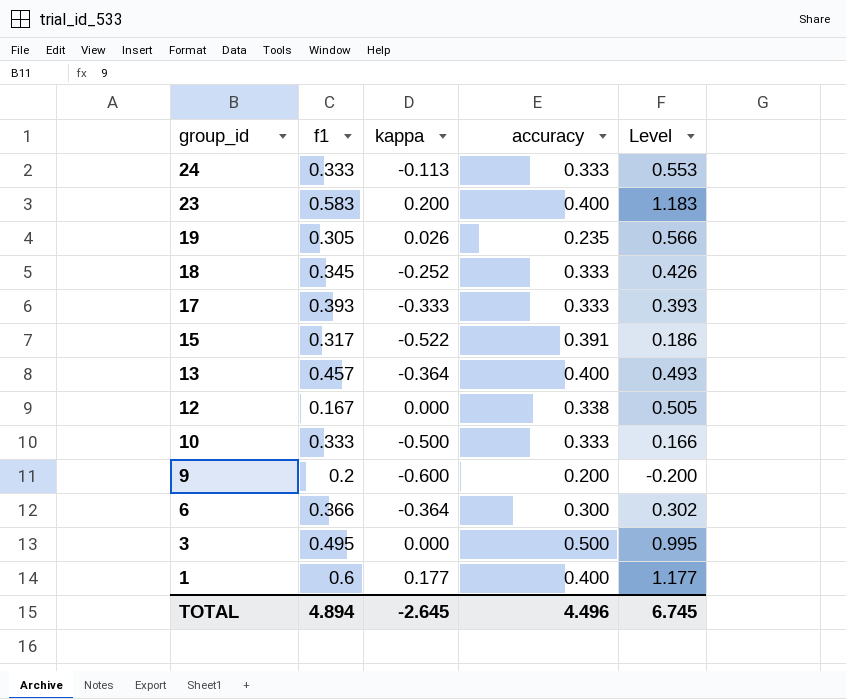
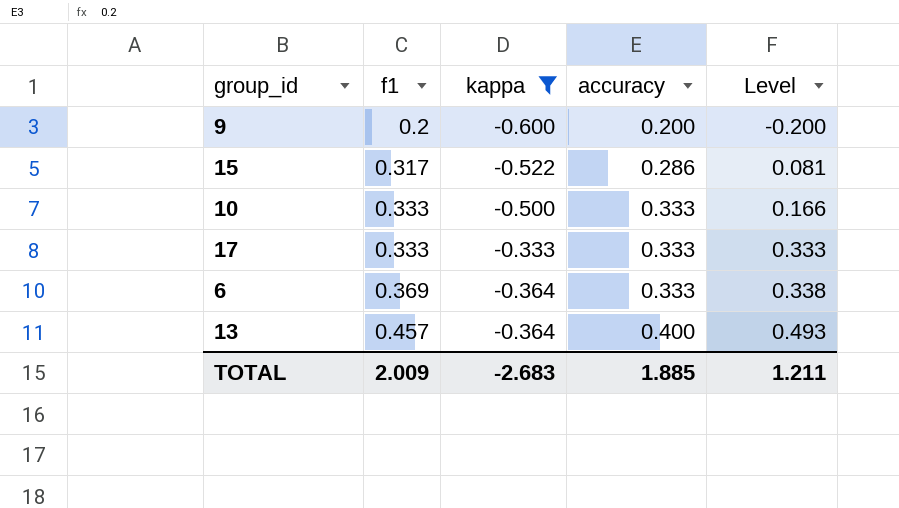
filter: none -> kappa <= -0.333
row order: group_id descending -> f1 ascending
15 | accuracy: 0.391 -> 0.286
15 | Level: 0.186 -> 0.081
17 | f1: 0.393 -> 0.333
17 | Level: 0.393 -> 0.333
6 | f1: 0.366 -> 0.369
6 | accuracy: 0.300 -> 0.333
6 | Level: 0.302 -> 0.338
TOTAL | f1: 4.894 -> 2.009
TOTAL | kappa: -2.645 -> -2.683
TOTAL | accuracy: 4.496 -> 1.885
TOTAL | Level: 6.745 -> 1.211

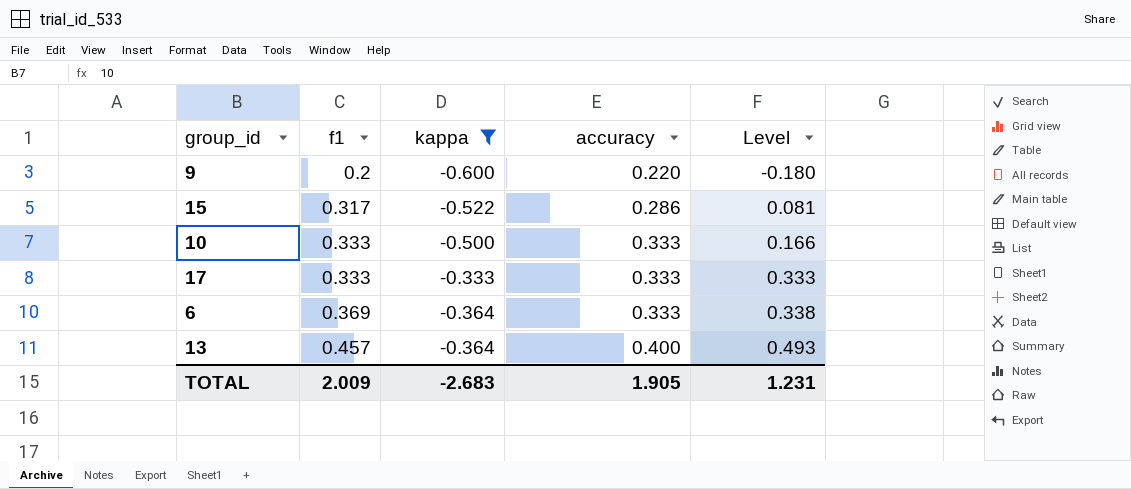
9 | accuracy: 0.200 -> 0.220
9 | Level: -0.200 -> -0.180
TOTAL | accuracy: 1.885 -> 1.905
TOTAL | Level: 1.211 -> 1.231

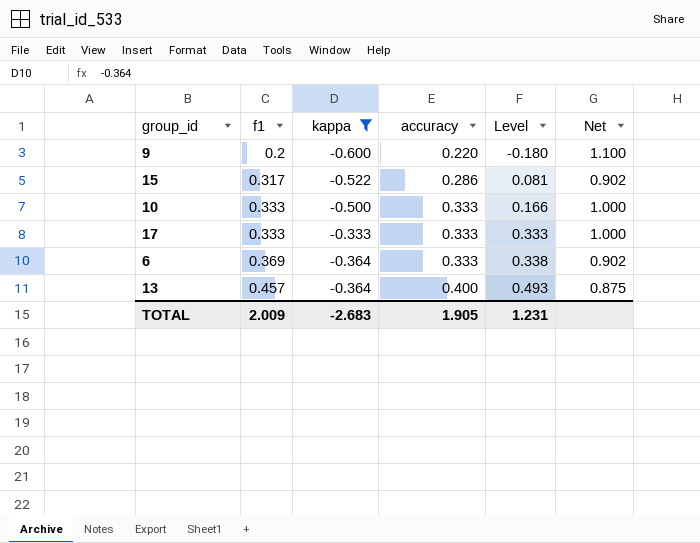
column Net | formula: none -> [accuracy] / [f1]

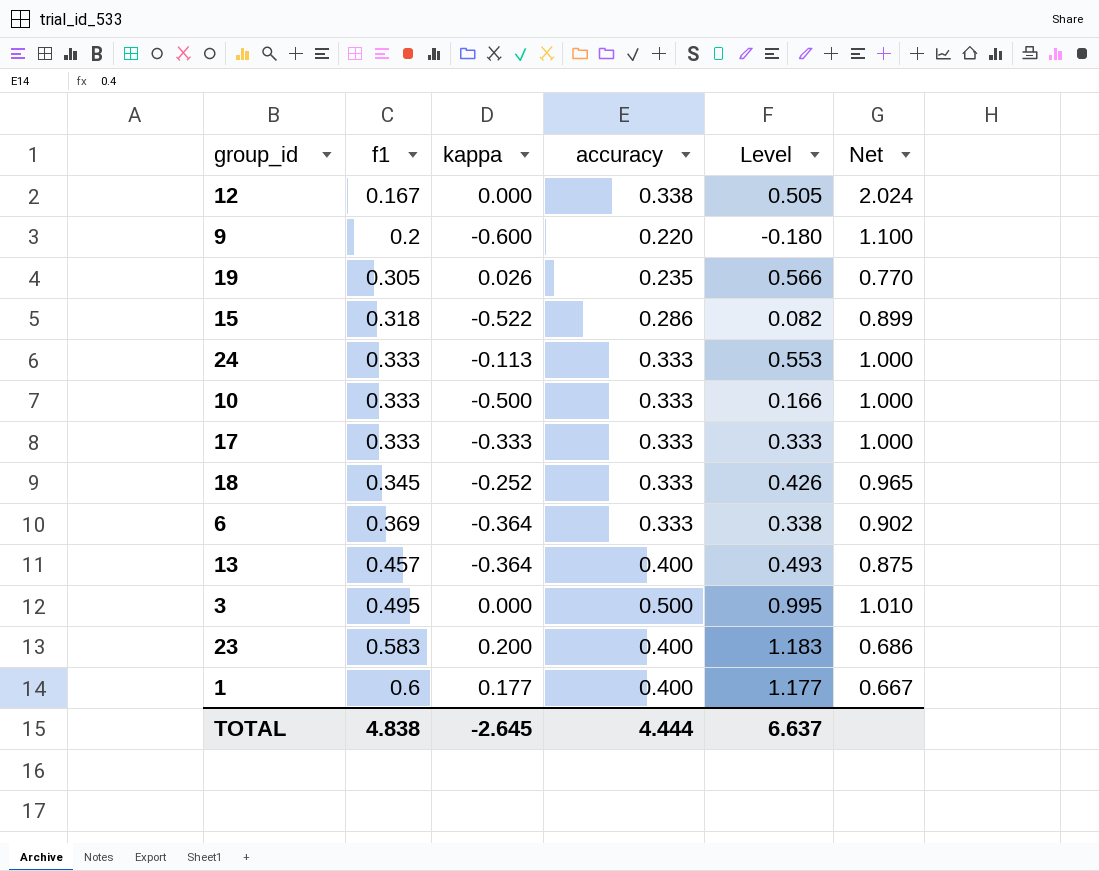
filter: kappa <= -0.333 -> none
15 | f1: 0.317 -> 0.318
15 | Level: 0.081 -> 0.082
15 | Net: 0.902 -> 0.899
TOTAL | f1: 2.009 -> 4.838
TOTAL | kappa: -2.683 -> -2.645
TOTAL | accuracy: 1.905 -> 4.444
TOTAL | Level: 1.231 -> 6.637

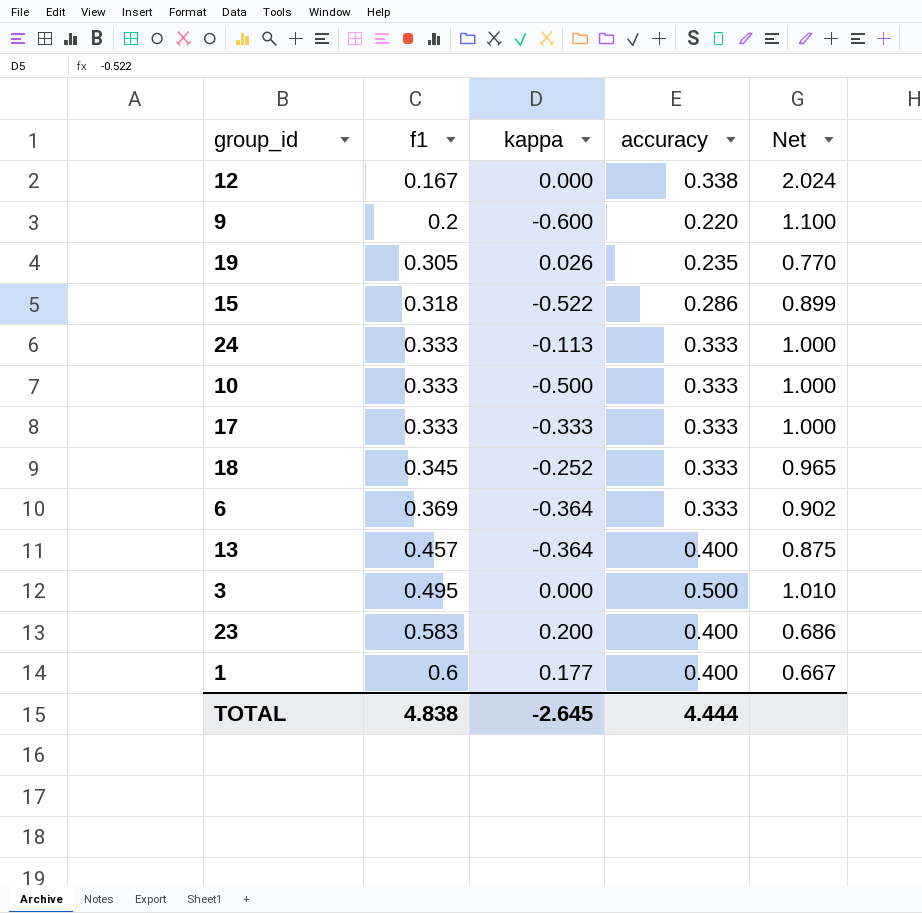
column Level | formula: [f1] + [kappa] + [accuracy] -> none

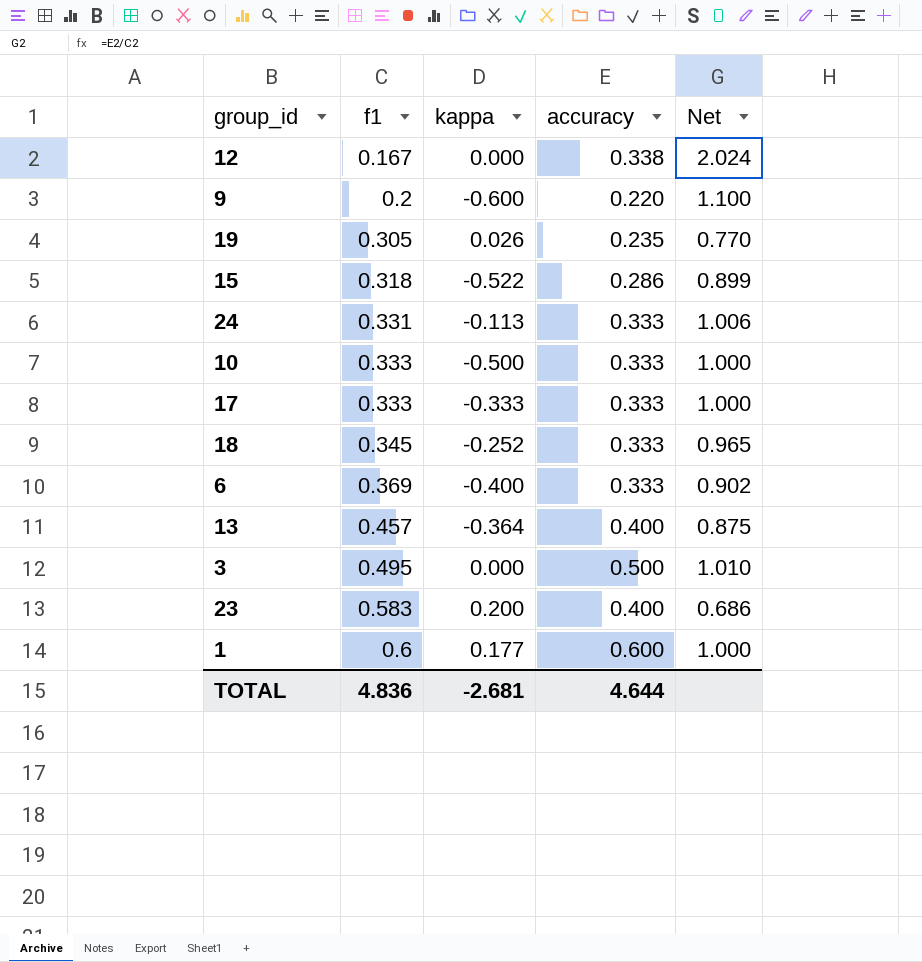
24 | f1: 0.333 -> 0.331
24 | Net: 1.000 -> 1.006
6 | kappa: -0.364 -> -0.400
1 | accuracy: 0.400 -> 0.600
1 | Net: 0.667 -> 1.000
TOTAL | f1: 4.838 -> 4.836
TOTAL | kappa: -2.645 -> -2.681
TOTAL | accuracy: 4.444 -> 4.644

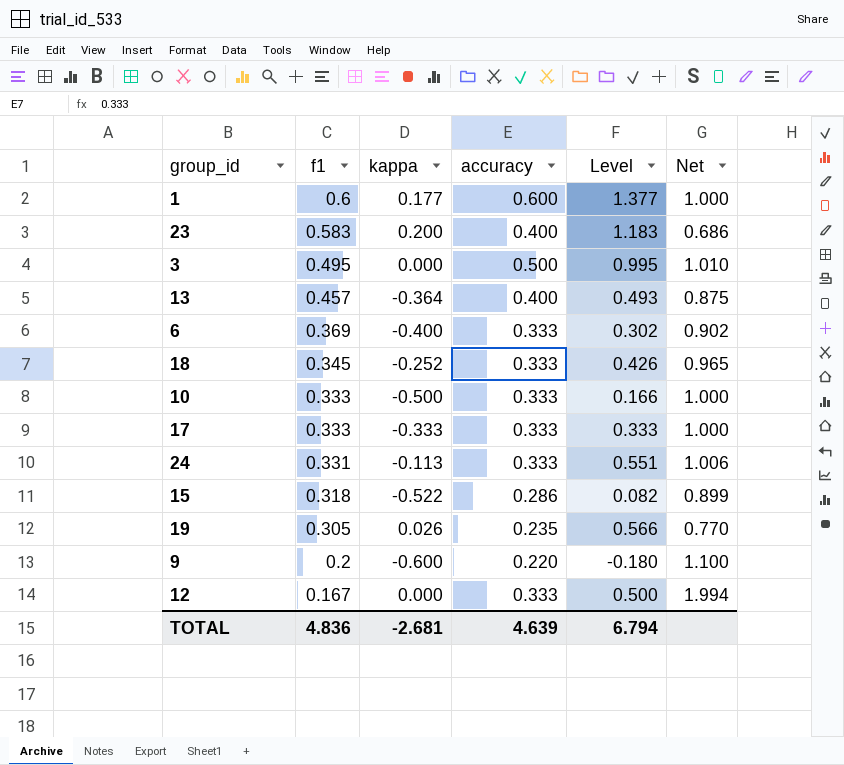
row order: f1 ascending -> f1 descending
column Level | formula: none -> [f1] + [kappa] + [accuracy]
12 | accuracy: 0.338 -> 0.333
12 | Net: 2.024 -> 1.994
TOTAL | accuracy: 4.644 -> 4.639

